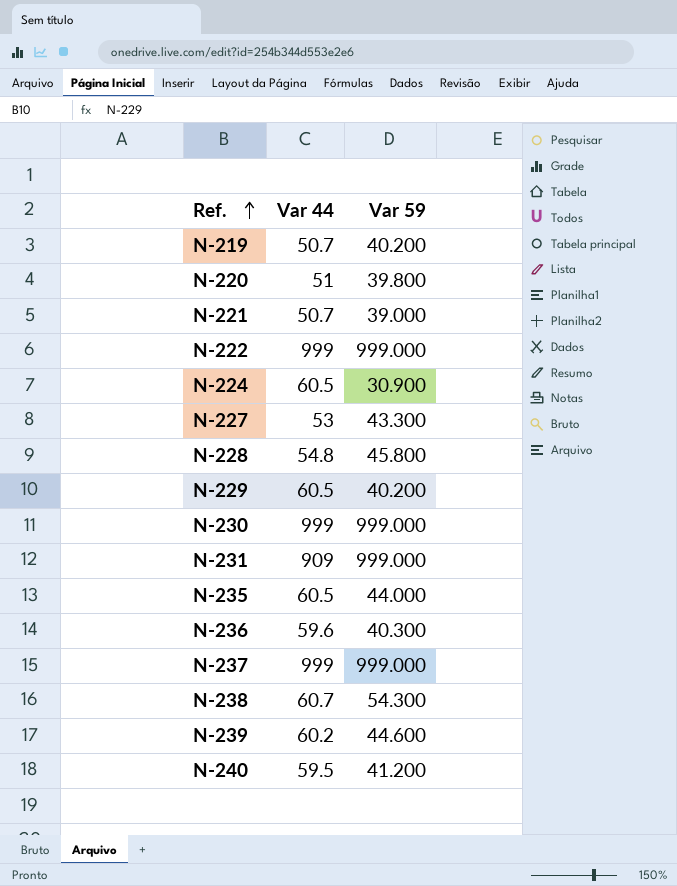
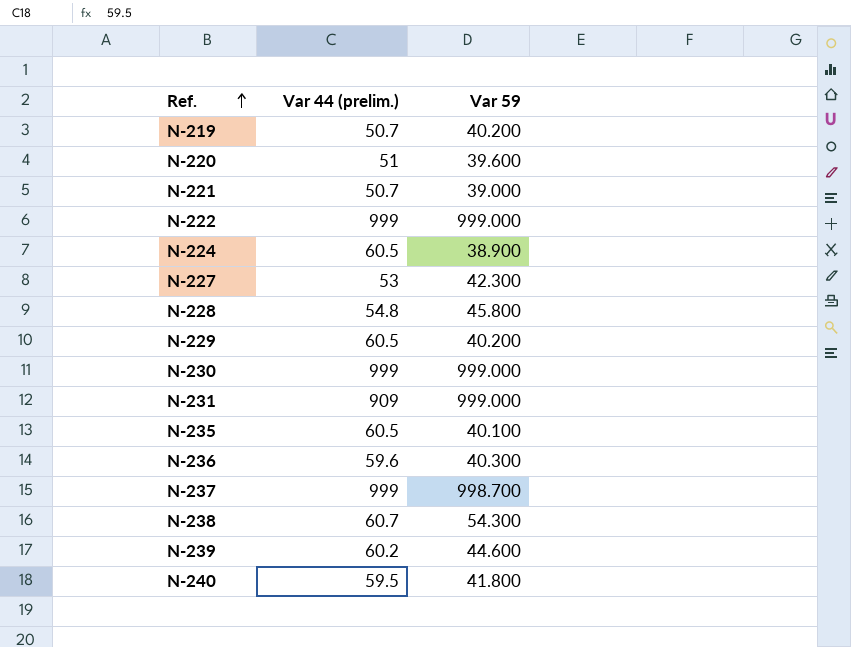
column name: Var 44 -> Var 44 (prelim.)
N-220 | Var 59: 39.800 -> 39.600
N-224 | Var 59: 30.900 -> 38.900
N-227 | Var 59: 43.300 -> 42.300
N-235 | Var 59: 44.000 -> 40.100
N-237 | Var 59: 999.000 -> 998.700
N-240 | Var 59: 41.200 -> 41.800

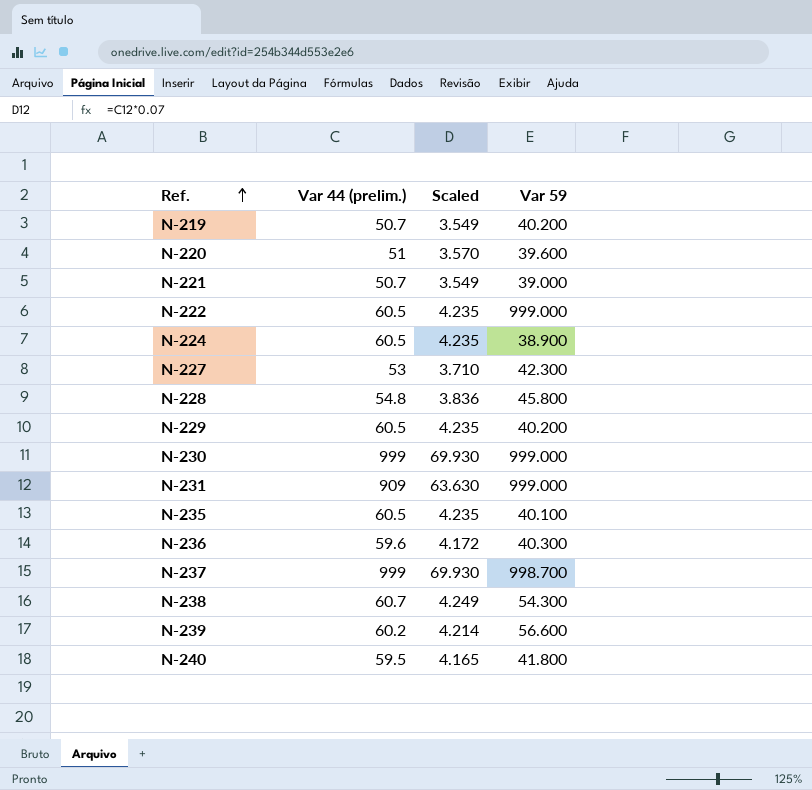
column Scaled | formula: none -> [Var 44 (prelim.)] * 0.07
N-222 | Var 44 (prelim.): 999 -> 60.5
N-239 | Var 59: 44.600 -> 56.600

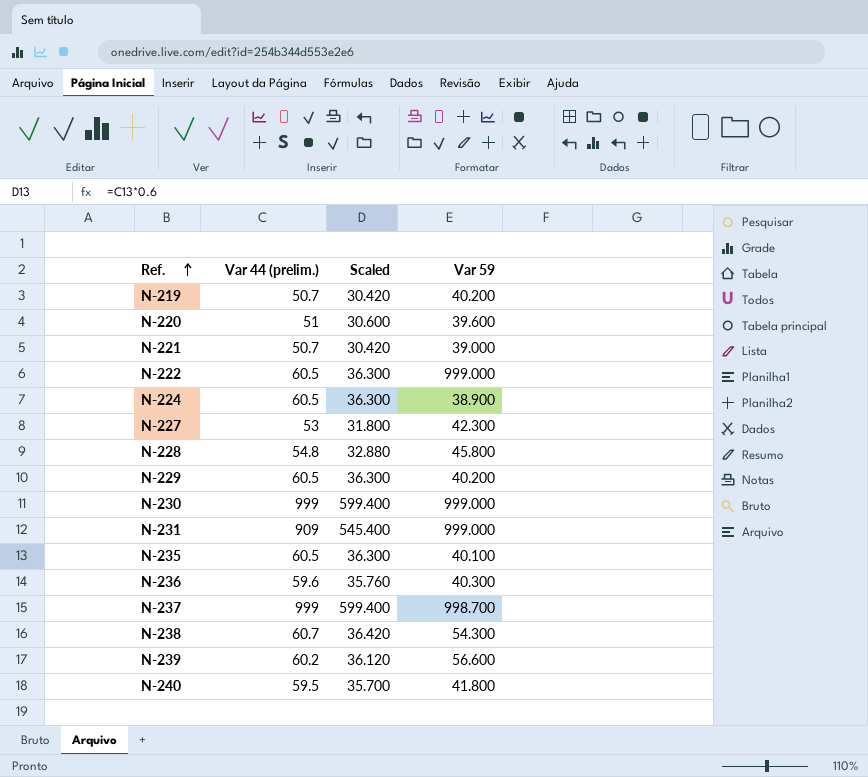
column Scaled | formula: [Var 44 (prelim.)] * 0.07 -> [Var 44 (prelim.)] * 0.6

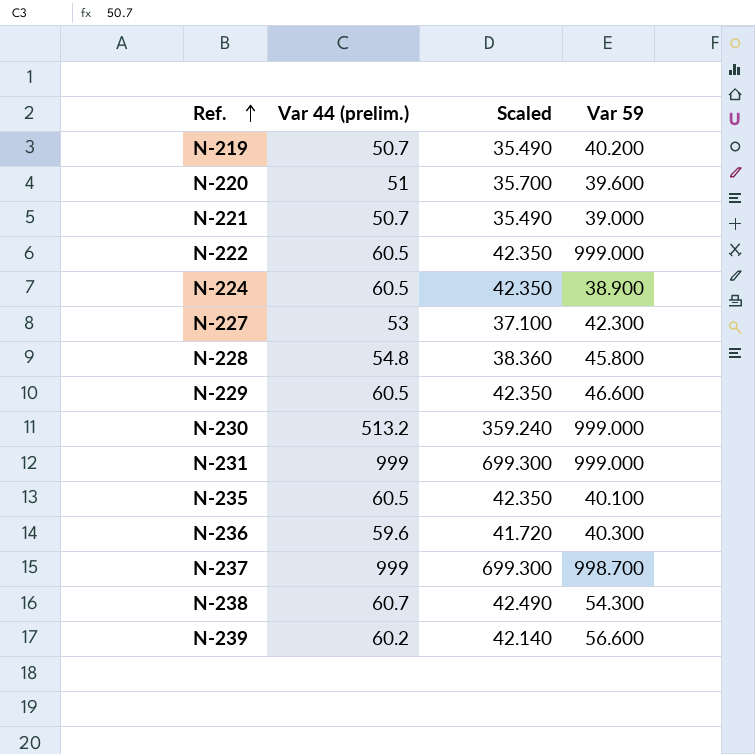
column Scaled | formula: [Var 44 (prelim.)] * 0.6 -> [Var 44 (prelim.)] * 0.7
row N-240: 59.5 | 35.700 | 41.800 -> none
N-229 | Var 59: 40.200 -> 46.600
N-230 | Var 44 (prelim.): 999 -> 513.2
N-231 | Var 44 (prelim.): 909 -> 999

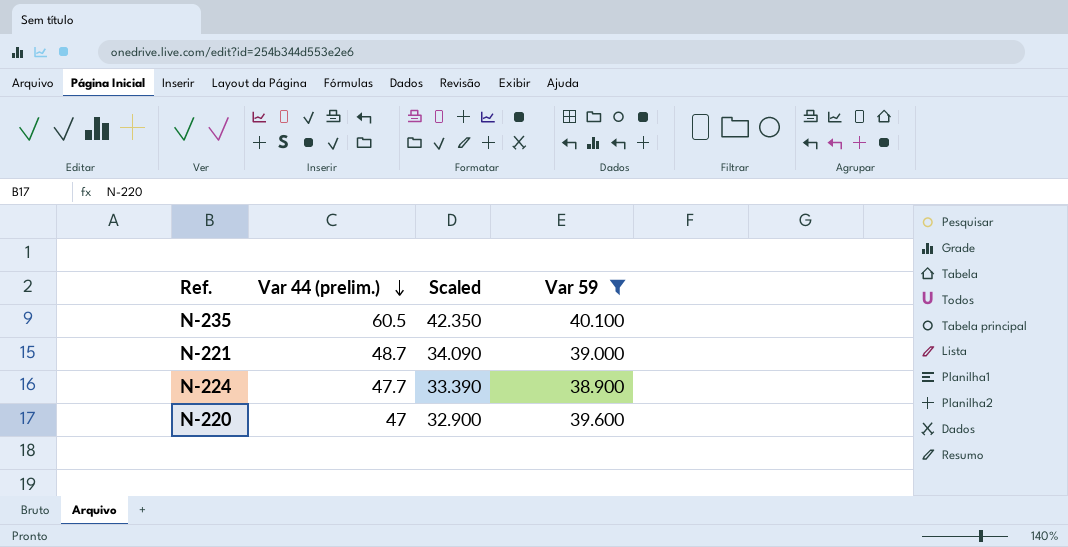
filter: none -> Var 59 <= 40.100
row order: Ref. ascending -> Var 44 (prelim.) descending
N-221 | Var 44 (prelim.): 50.7 -> 48.7
N-221 | Scaled: 35.490 -> 34.090
N-224 | Var 44 (prelim.): 60.5 -> 47.7
N-224 | Scaled: 42.350 -> 33.390
N-220 | Var 44 (prelim.): 51 -> 47
N-220 | Scaled: 35.700 -> 32.900

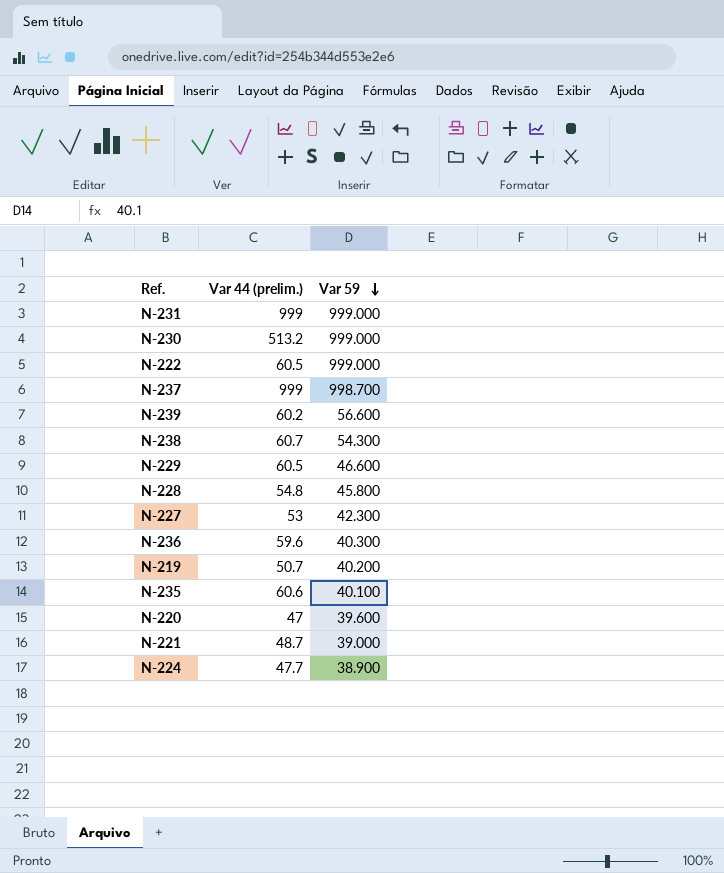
filter: Var 59 <= 40.100 -> none
row order: Var 44 (prelim.) descending -> Var 59 descending
column Scaled | formula: [Var 44 (prelim.)] * 0.7 -> none
N-235 | Var 44 (prelim.): 60.5 -> 60.6

